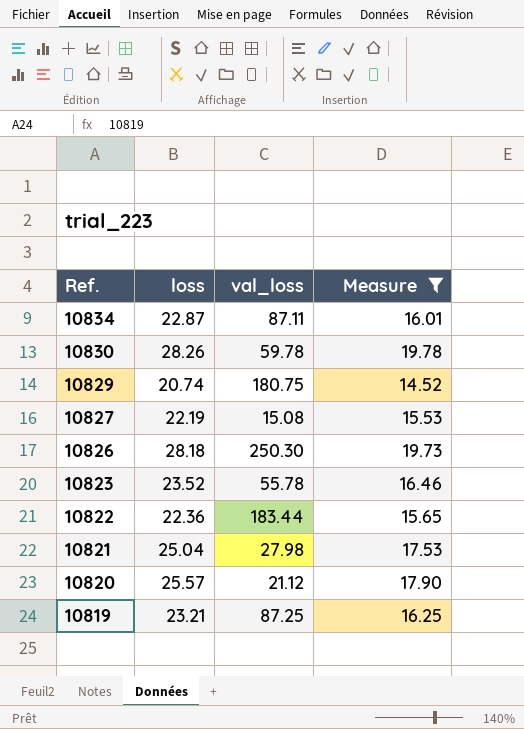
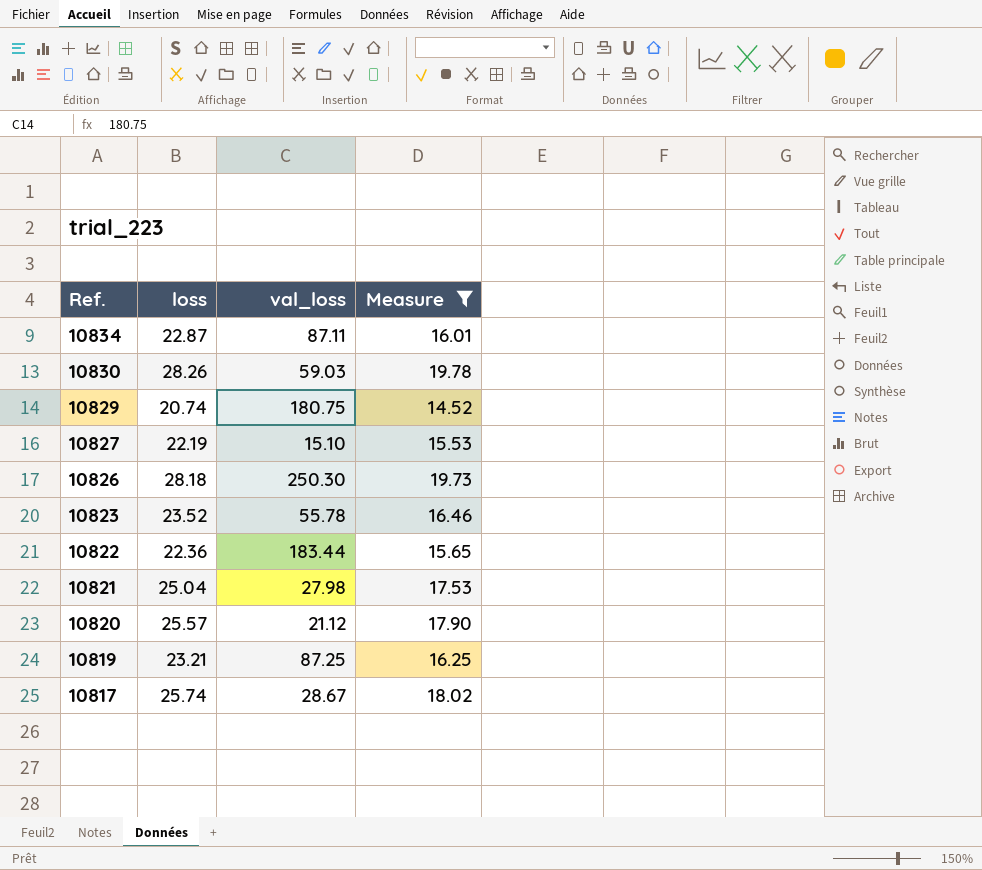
10830 | val_loss: 59.78 -> 59.03
10827 | val_loss: 15.08 -> 15.10
row 10817: none -> 25.74 | 28.67 | 18.02

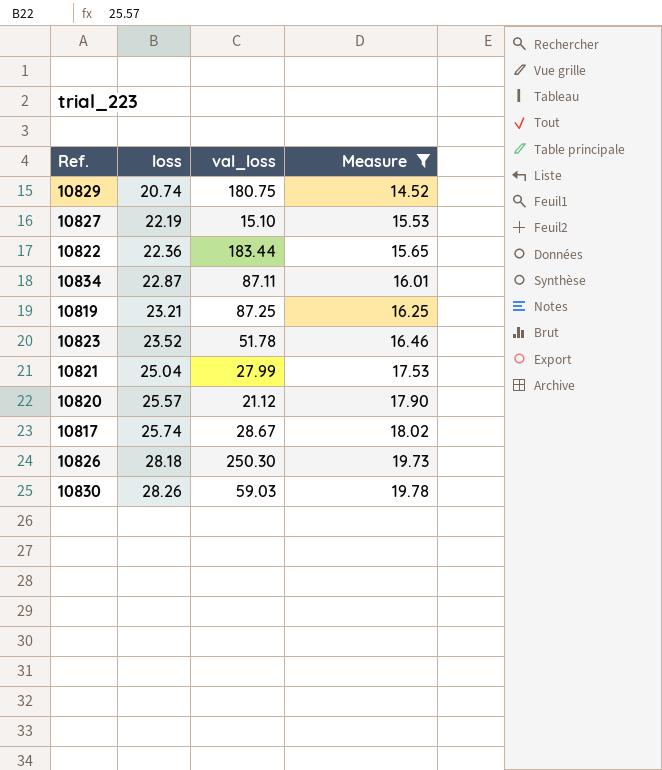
row order: Ref. descending -> loss ascending
10823 | val_loss: 55.78 -> 51.78
10821 | val_loss: 27.98 -> 27.99

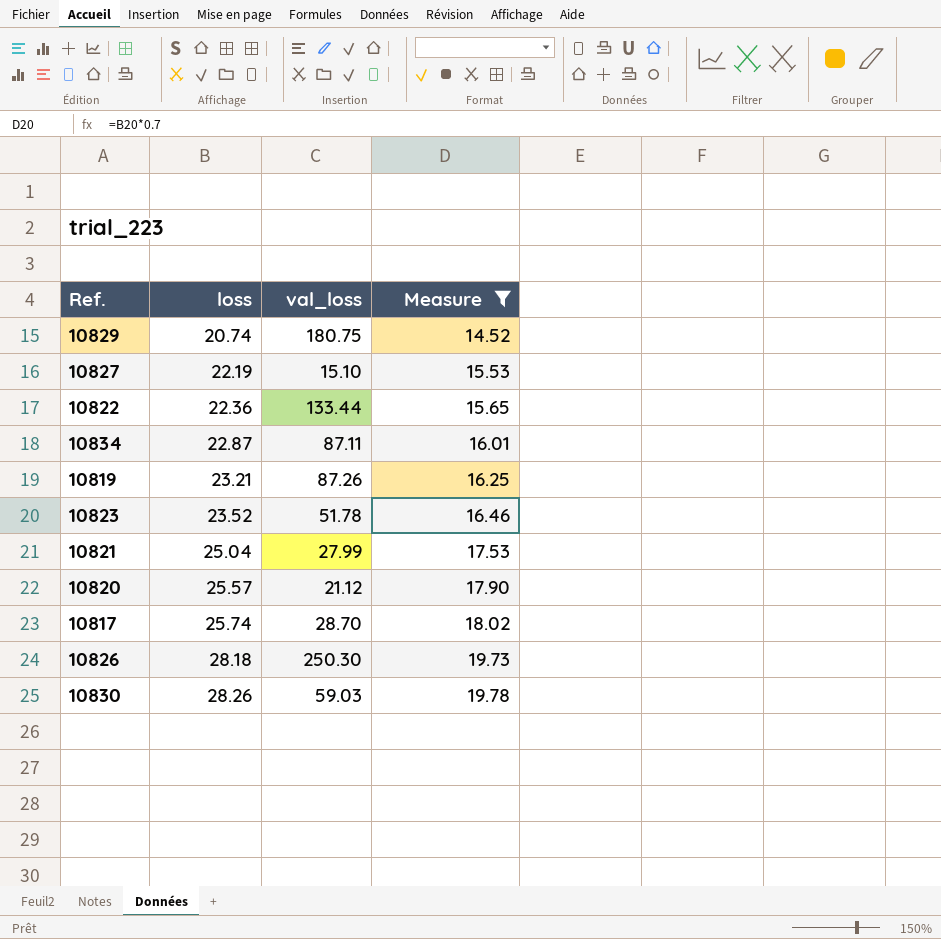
10822 | val_loss: 183.44 -> 133.44
10819 | val_loss: 87.25 -> 87.26
10817 | val_loss: 28.67 -> 28.70

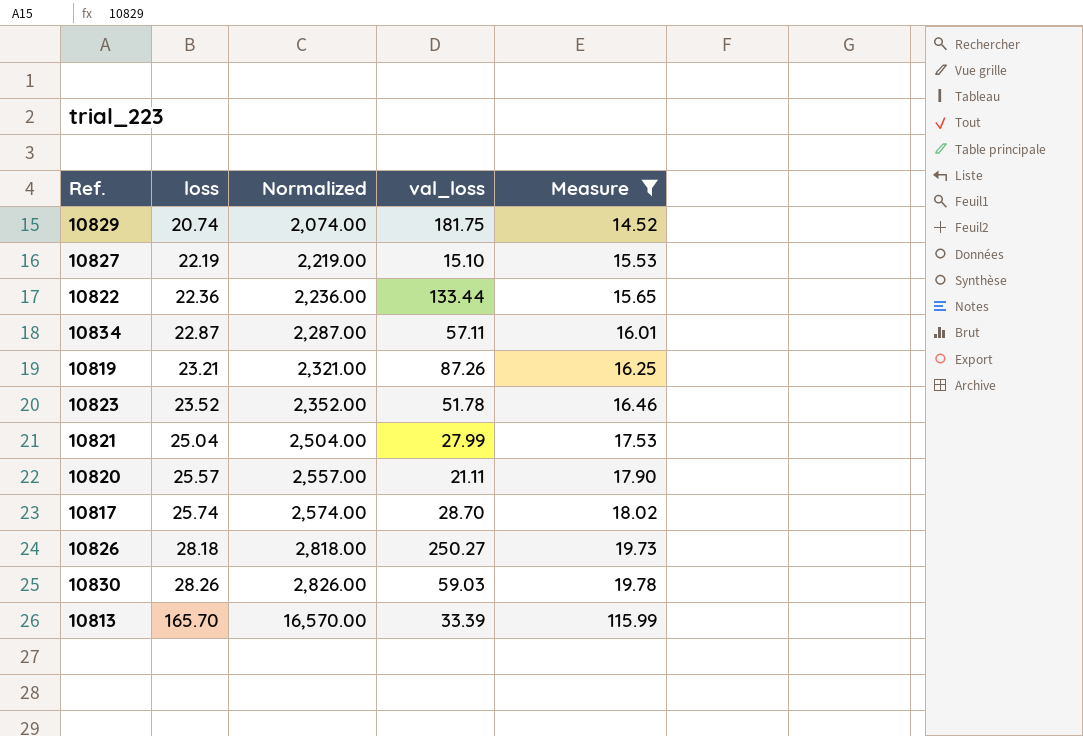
column Normalized | formula: none -> [loss] * 100
10829 | val_loss: 180.75 -> 181.75
10834 | val_loss: 87.11 -> 57.11
10820 | val_loss: 21.12 -> 21.11
10826 | val_loss: 250.30 -> 250.27
row 10813: none -> 165.70 | 16,570.00 | 33.39 | 115.99

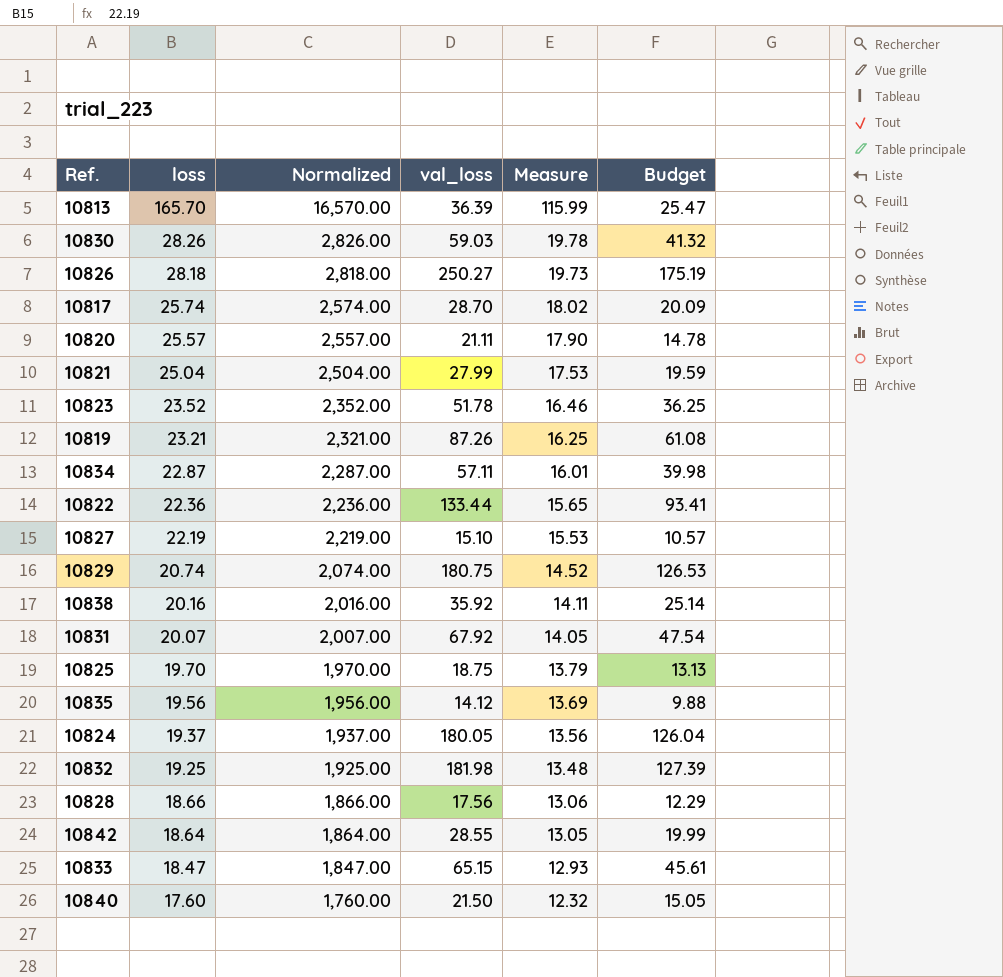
filter: Measure >= 14.52 -> none
row order: loss ascending -> loss descending
column Budget | formula: none -> [val_loss] * 0.7
10813 | val_loss: 33.39 -> 36.39
10829 | val_loss: 181.75 -> 180.75

